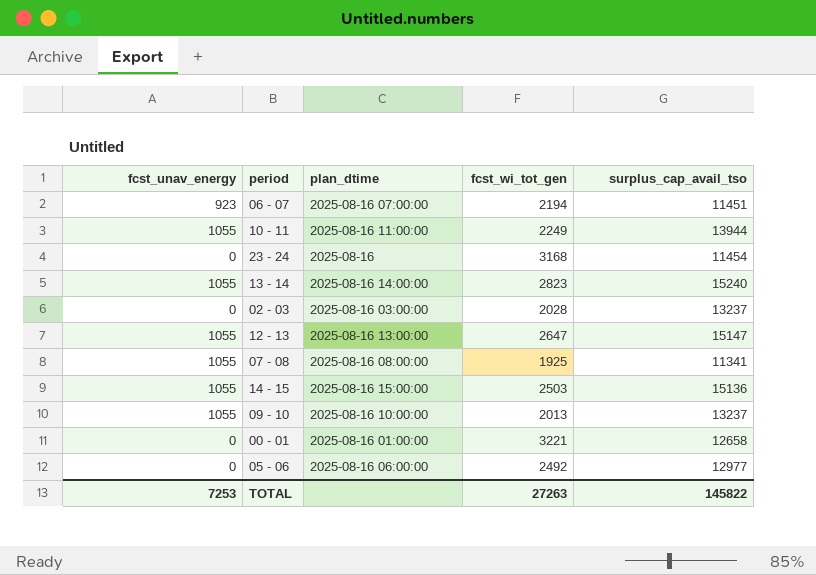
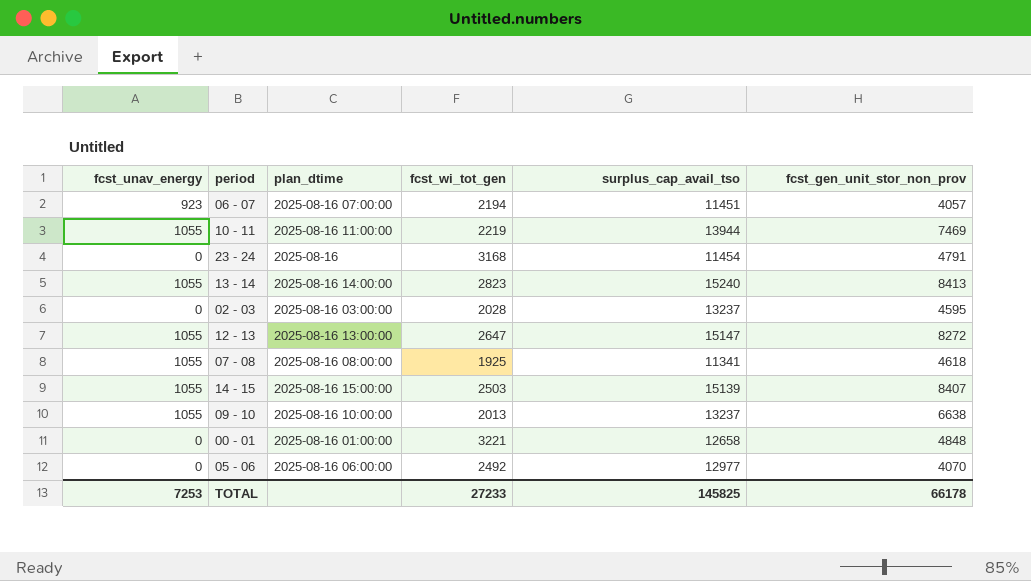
column fcst_gen_unit_stor_non_prov | position: none -> 6
10 - 11 | fcst_wi_tot_gen: 2249 -> 2219
14 - 15 | surplus_cap_avail_tso: 15136 -> 15139
TOTAL | fcst_wi_tot_gen: 27263 -> 27233
TOTAL | surplus_cap_avail_tso: 145822 -> 145825

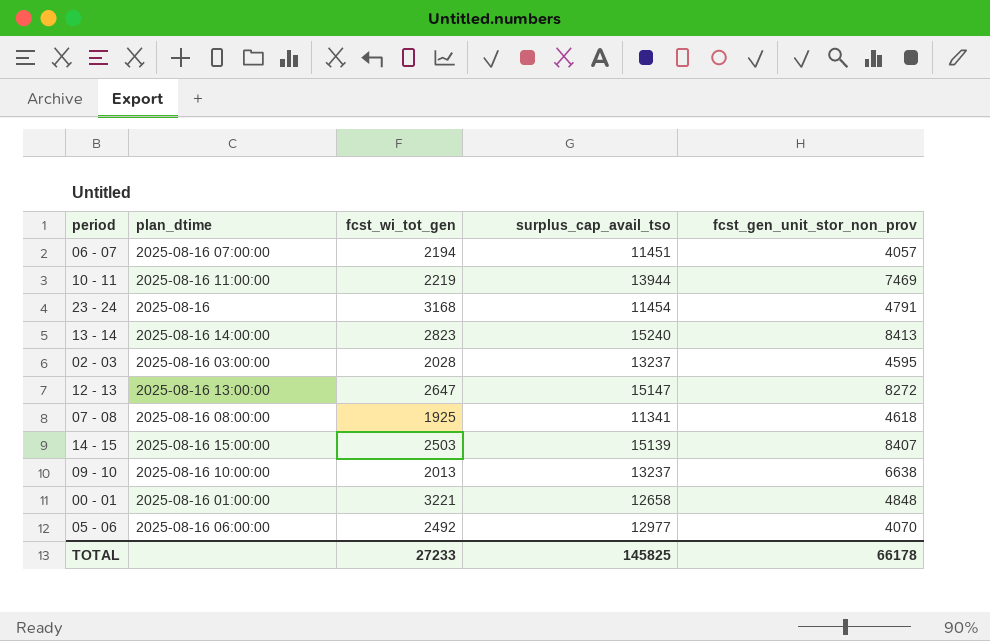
column fcst_unav_energy | position: 1 -> none

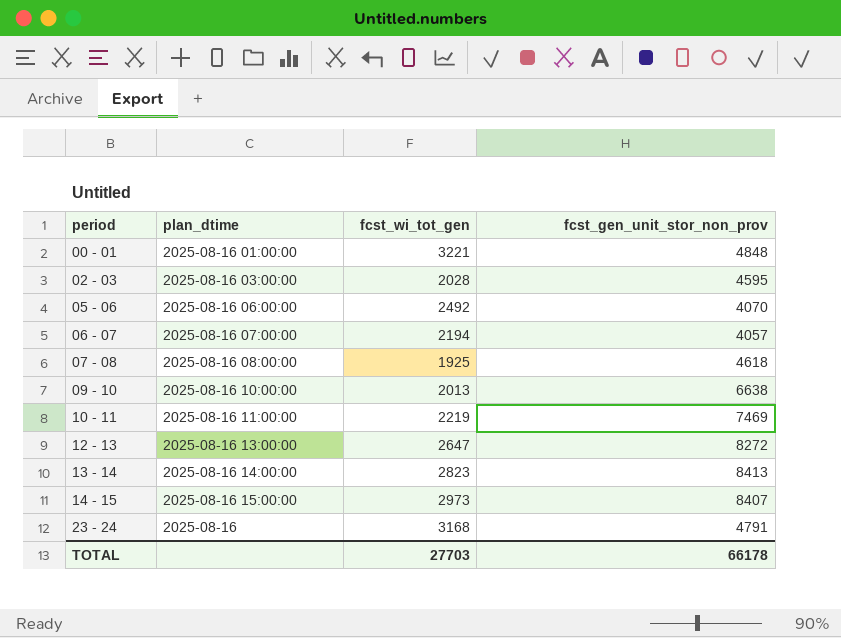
row order: none -> period ascending
column surplus_cap_avail_tso | position: 4 -> none
14 - 15 | fcst_wi_tot_gen: 2503 -> 2973
TOTAL | fcst_wi_tot_gen: 27233 -> 27703

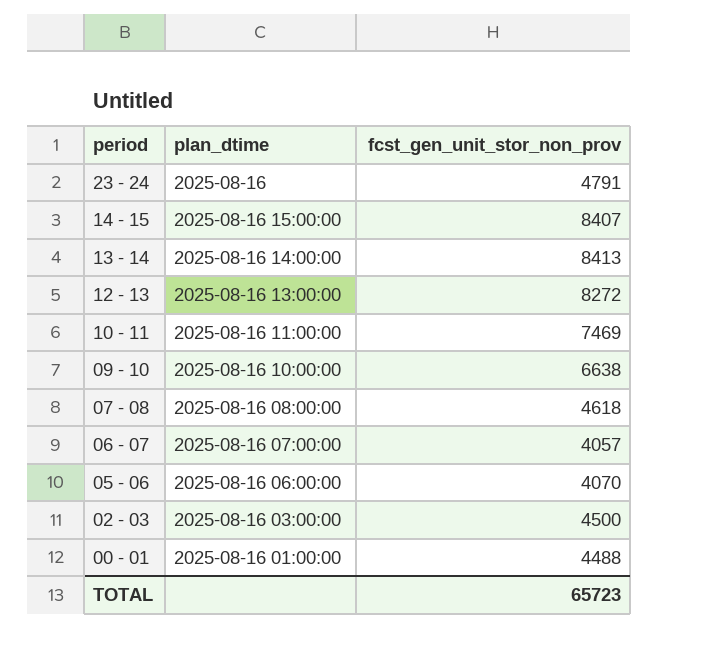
row order: period ascending -> period descending
column fcst_wi_tot_gen | position: 3 -> none
02 - 03 | fcst_gen_unit_stor_non_prov: 4595 -> 4500
00 - 01 | fcst_gen_unit_stor_non_prov: 4848 -> 4488
TOTAL | fcst_gen_unit_stor_non_prov: 66178 -> 65723

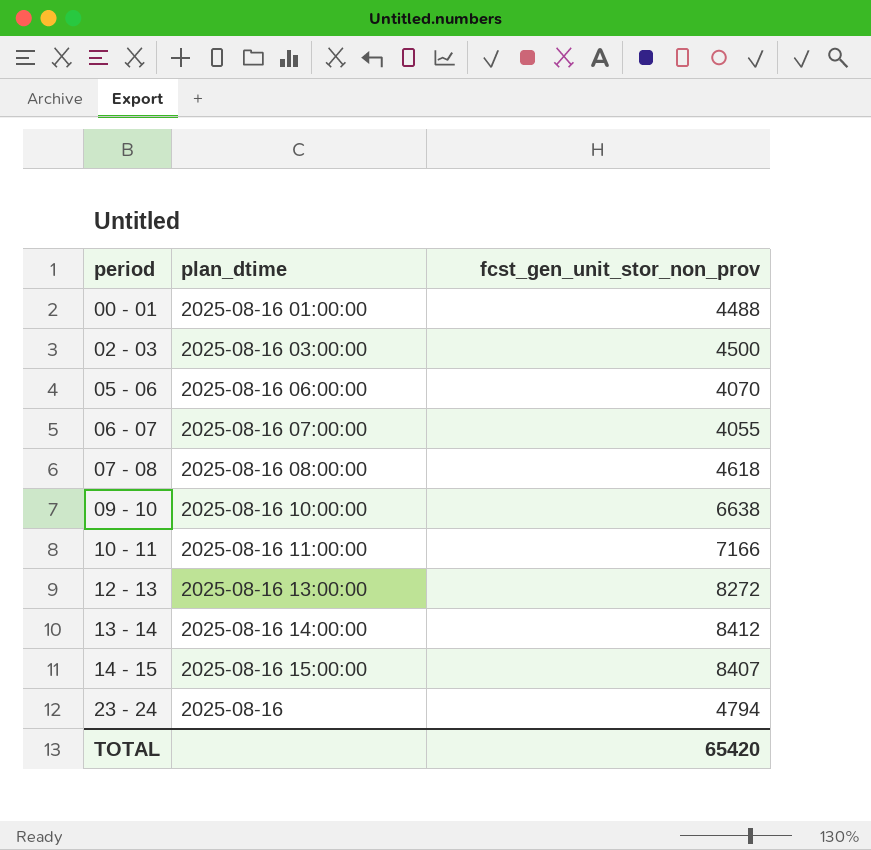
row order: period descending -> period ascending
06 - 07 | fcst_gen_unit_stor_non_prov: 4057 -> 4055
10 - 11 | fcst_gen_unit_stor_non_prov: 7469 -> 7166
13 - 14 | fcst_gen_unit_stor_non_prov: 8413 -> 8412
23 - 24 | fcst_gen_unit_stor_non_prov: 4791 -> 4794
TOTAL | fcst_gen_unit_stor_non_prov: 65723 -> 65420

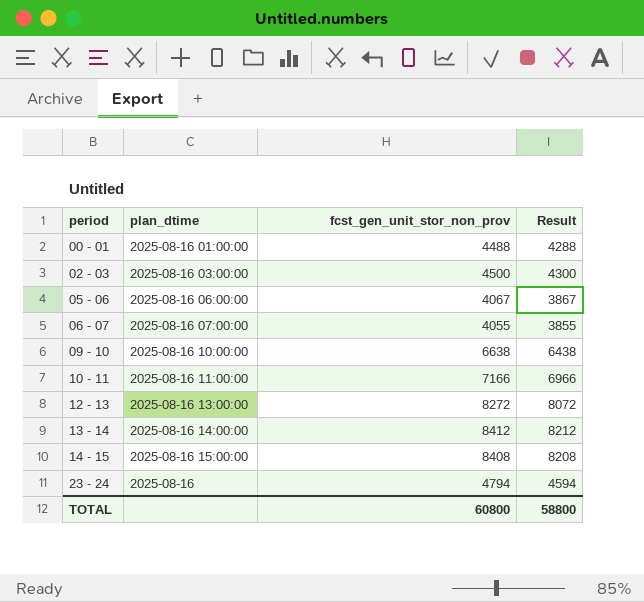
column Result | formula: none -> [fcst_gen_unit_stor_non_prov] - 200
row 07 - 08: 2025-08-16 08:00:00 | 4618 -> none
05 - 06 | fcst_gen_unit_stor_non_prov: 4070 -> 4067
14 - 15 | fcst_gen_unit_stor_non_prov: 8407 -> 8408
TOTAL | fcst_gen_unit_stor_non_prov: 65420 -> 60800

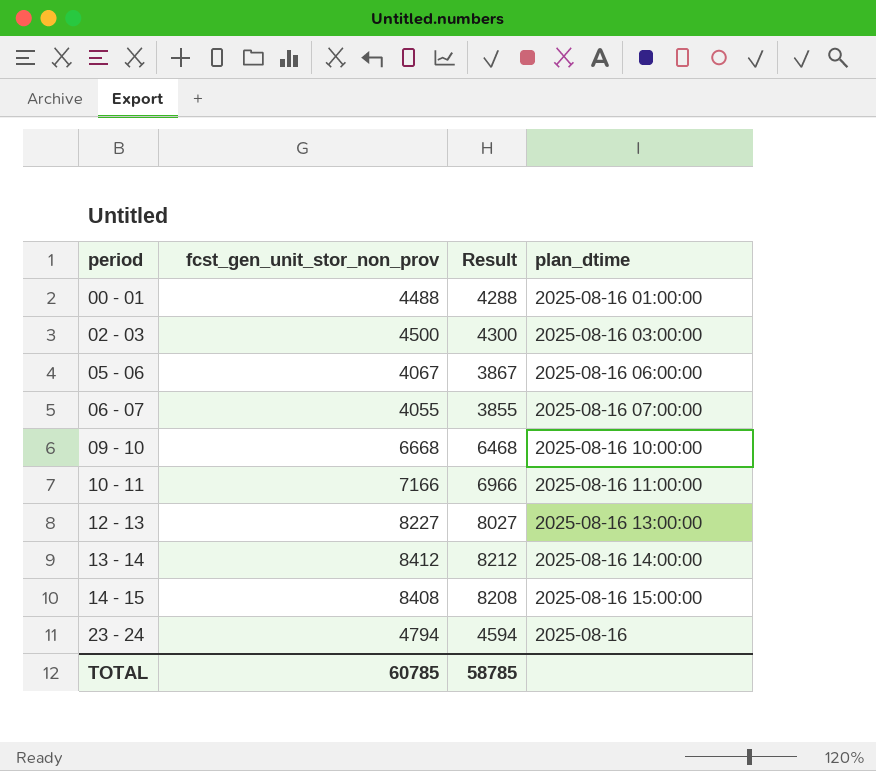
column plan_dtime | position: 2 -> 4
09 - 10 | fcst_gen_unit_stor_non_prov: 6638 -> 6668
09 - 10 | Result: 6438 -> 6468
12 - 13 | fcst_gen_unit_stor_non_prov: 8272 -> 8227
12 - 13 | Result: 8072 -> 8027
TOTAL | fcst_gen_unit_stor_non_prov: 60800 -> 60785
TOTAL | Result: 58800 -> 58785

